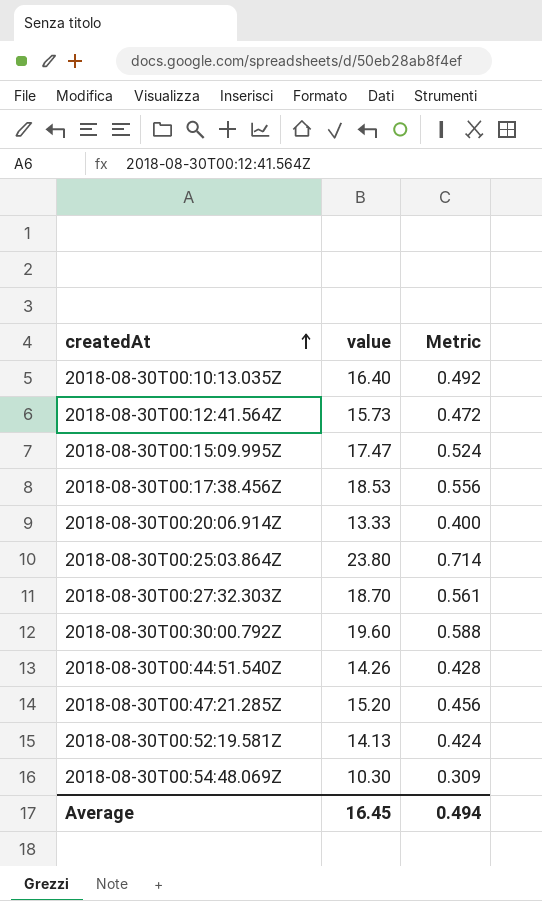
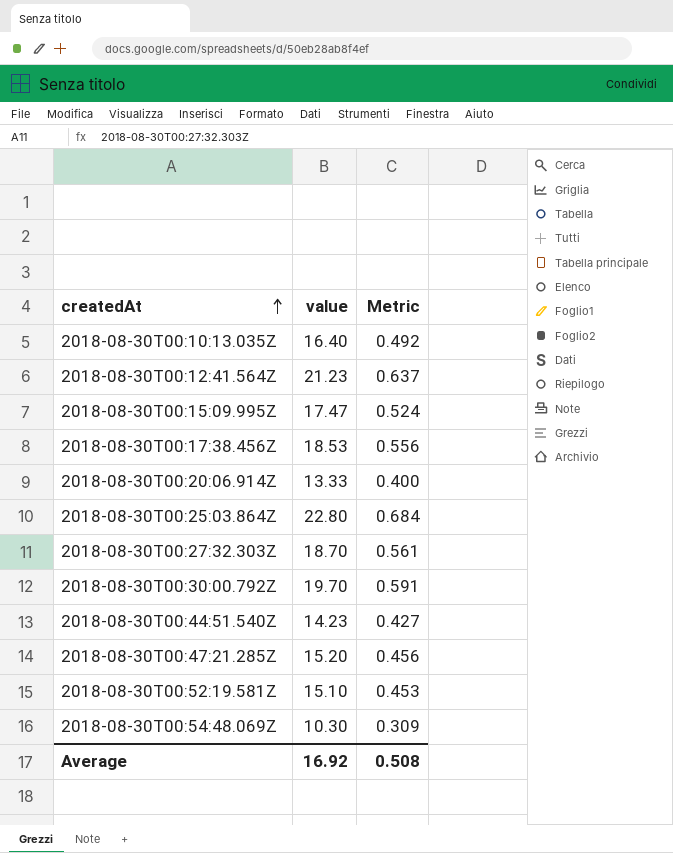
2018-08-30T00:12:41.564Z | value: 15.73 -> 21.23
2018-08-30T00:12:41.564Z | Metric: 0.472 -> 0.637
2018-08-30T00:25:03.864Z | value: 23.80 -> 22.80
2018-08-30T00:25:03.864Z | Metric: 0.714 -> 0.684
2018-08-30T00:30:00.792Z | value: 19.60 -> 19.70
2018-08-30T00:30:00.792Z | Metric: 0.588 -> 0.591
2018-08-30T00:44:51.540Z | value: 14.26 -> 14.23
2018-08-30T00:44:51.540Z | Metric: 0.428 -> 0.427
2018-08-30T00:52:19.581Z | value: 14.13 -> 15.10
2018-08-30T00:52:19.581Z | Metric: 0.424 -> 0.453
Average | value: 16.45 -> 16.92
Average | Metric: 0.494 -> 0.508

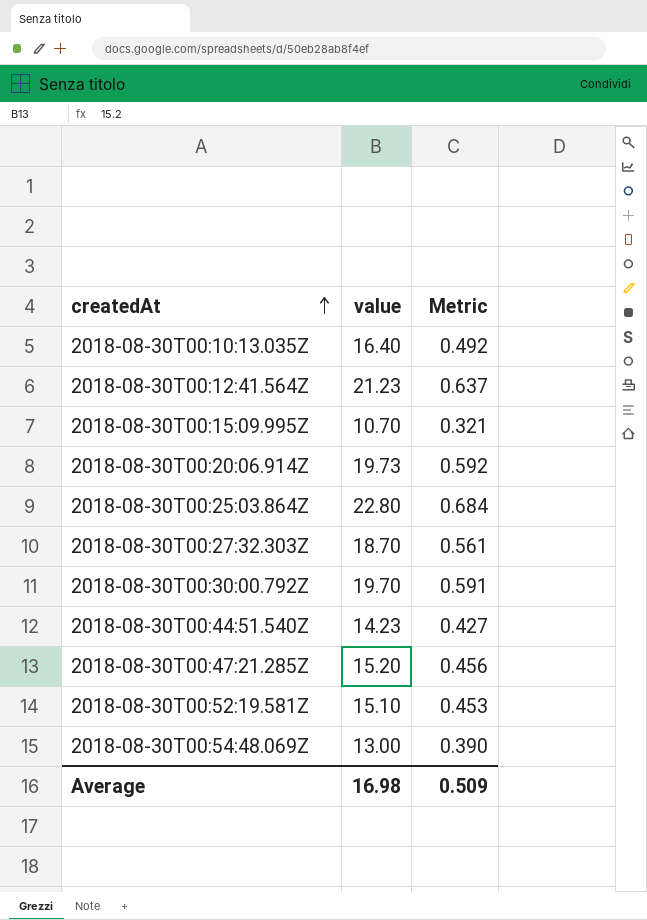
row 2018-08-30T00:17:38.456Z: 18.53 | 0.556 -> none
2018-08-30T00:15:09.995Z | value: 17.47 -> 10.70
2018-08-30T00:15:09.995Z | Metric: 0.524 -> 0.321
2018-08-30T00:20:06.914Z | value: 13.33 -> 19.73
2018-08-30T00:20:06.914Z | Metric: 0.400 -> 0.592
2018-08-30T00:54:48.069Z | value: 10.30 -> 13.00
2018-08-30T00:54:48.069Z | Metric: 0.309 -> 0.390
Average | value: 16.92 -> 16.98
Average | Metric: 0.508 -> 0.509

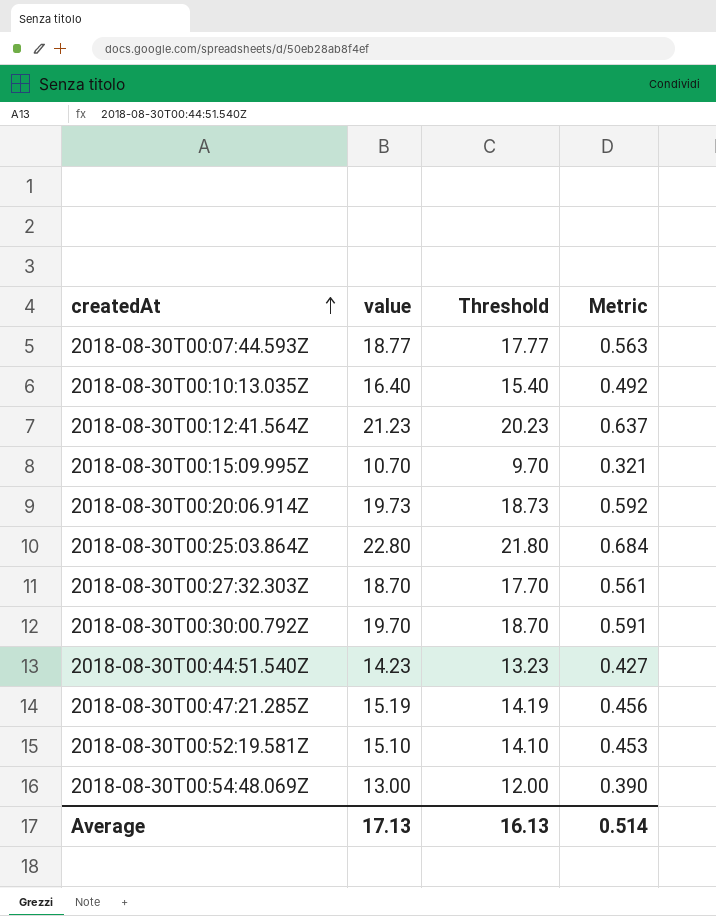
column Threshold | formula: none -> [value] - 1
row 2018-08-30T00:07:44.593Z: none -> 18.77 | 17.77 | 0.563
2018-08-30T00:47:21.285Z | value: 15.20 -> 15.19
Average | value: 16.98 -> 17.13
Average | Metric: 0.509 -> 0.514

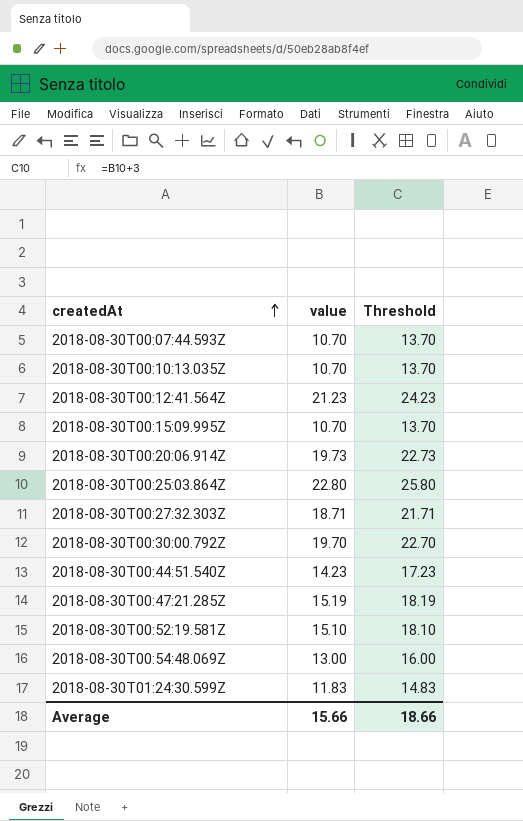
column Metric | formula: [value] * 0.03 -> none
column Threshold | formula: [value] - 1 -> [value] + 3
2018-08-30T00:07:44.593Z | value: 18.77 -> 10.70
2018-08-30T00:10:13.035Z | value: 16.40 -> 10.70
2018-08-30T00:27:32.303Z | value: 18.70 -> 18.71
row 2018-08-30T01:24:30.599Z: none -> 11.83 | 14.83
Average | value: 17.13 -> 15.66
Average | Threshold: 16.13 -> 18.66

